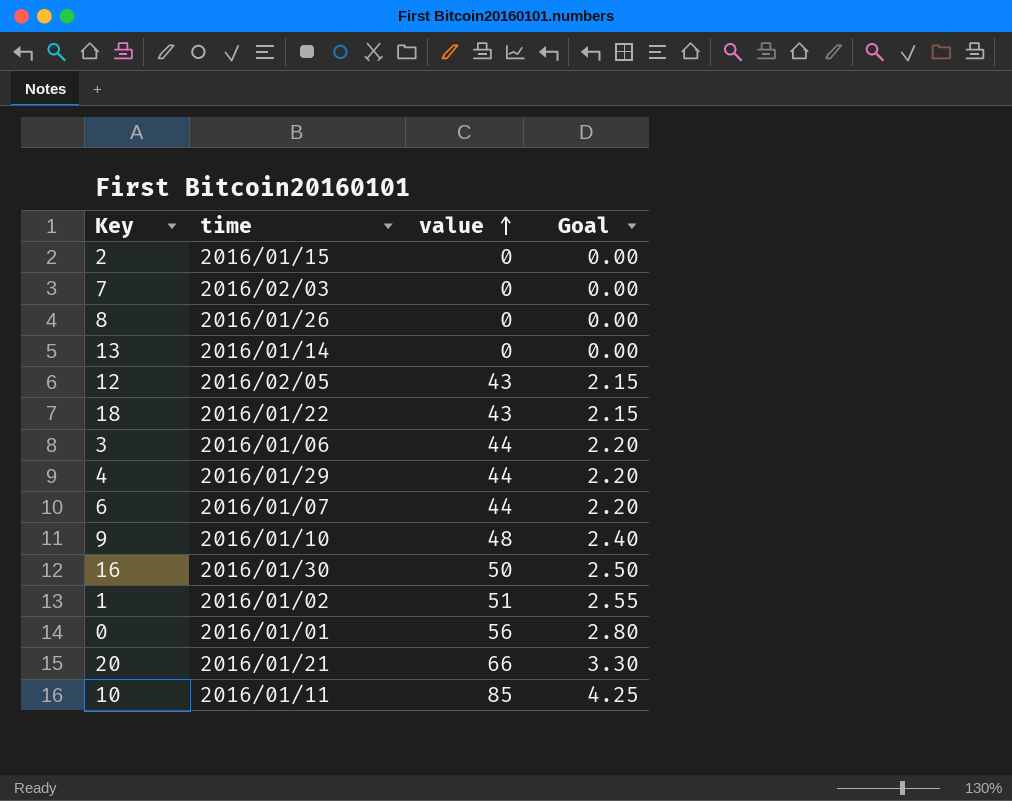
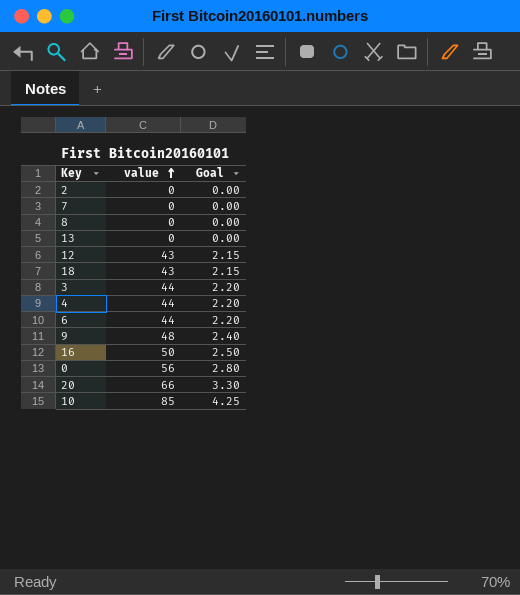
column time | position: 2 -> none
row 1: 2016/01/02 | 51 | 2.55 -> none

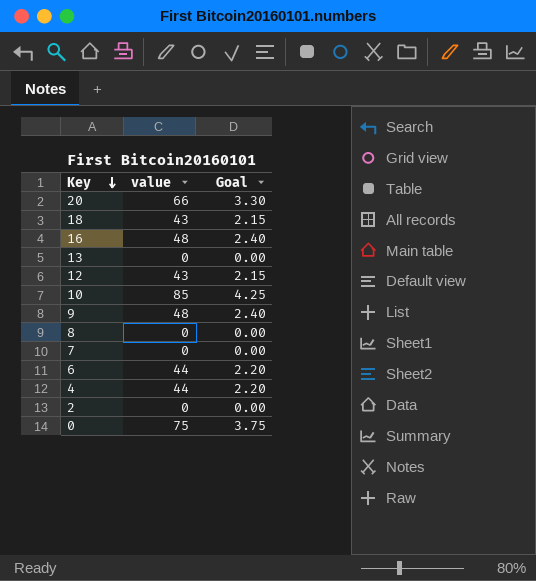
row order: value ascending -> Key descending
row 3: 44 | 2.20 -> none
16 | value: 50 -> 48
16 | Goal: 2.50 -> 2.40
0 | value: 56 -> 75
0 | Goal: 2.80 -> 3.75

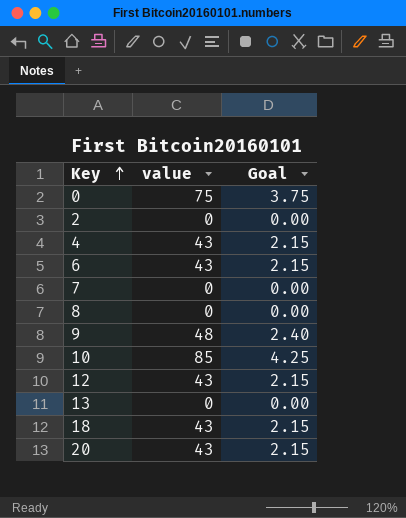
row order: Key descending -> Key ascending
row 16: 48 | 2.40 -> none
4 | value: 44 -> 43
4 | Goal: 2.20 -> 2.15
6 | value: 44 -> 43
6 | Goal: 2.20 -> 2.15
20 | value: 66 -> 43
20 | Goal: 3.30 -> 2.15

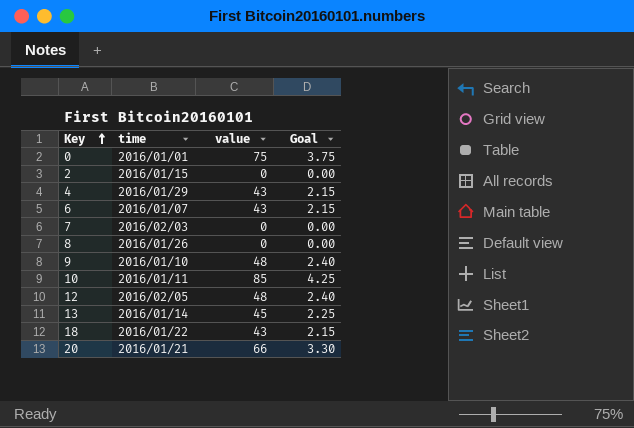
column time | position: none -> 2
12 | value: 43 -> 48
12 | Goal: 2.15 -> 2.40
13 | value: 0 -> 45
13 | Goal: 0.00 -> 2.25
20 | value: 43 -> 66
20 | Goal: 2.15 -> 3.30

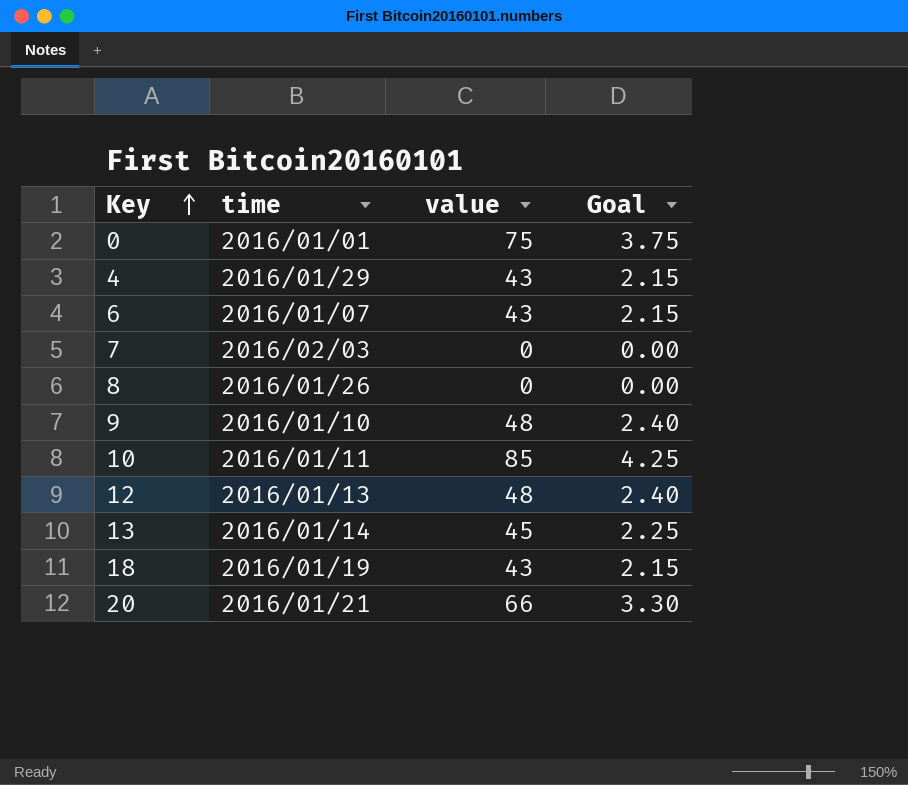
row 2: 2016/01/15 | 0 | 0.00 -> none
12 | time: 2016/02/05 -> 2016/01/13
18 | time: 2016/01/22 -> 2016/01/19

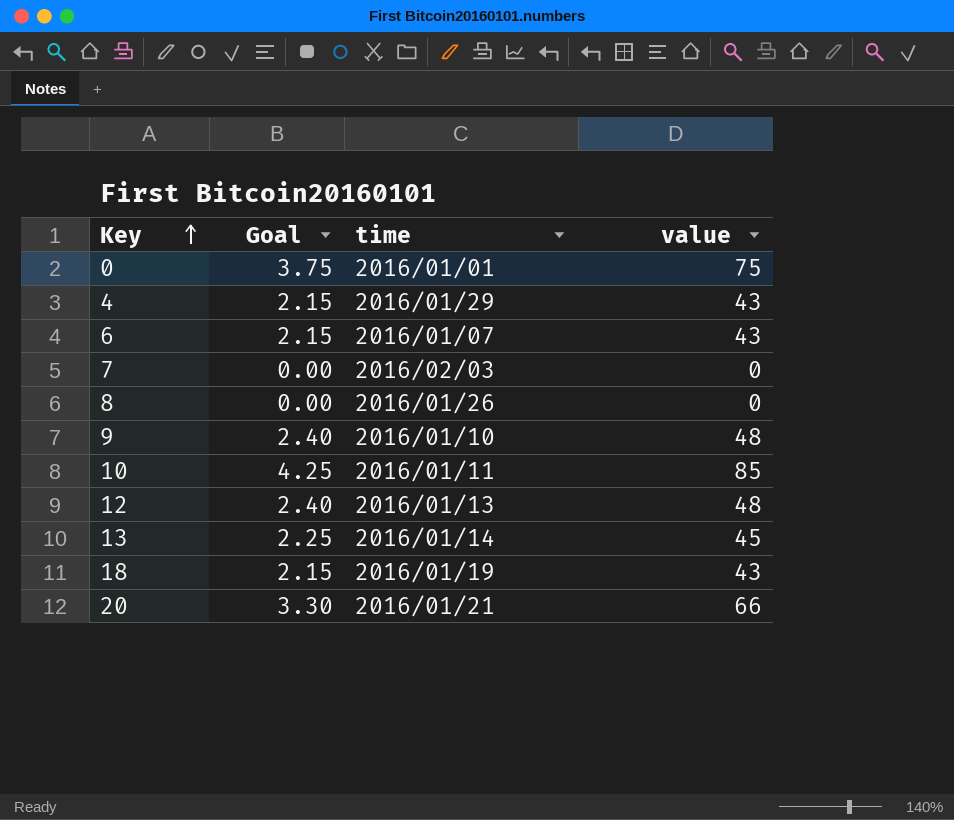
column Goal | position: 4 -> 2

